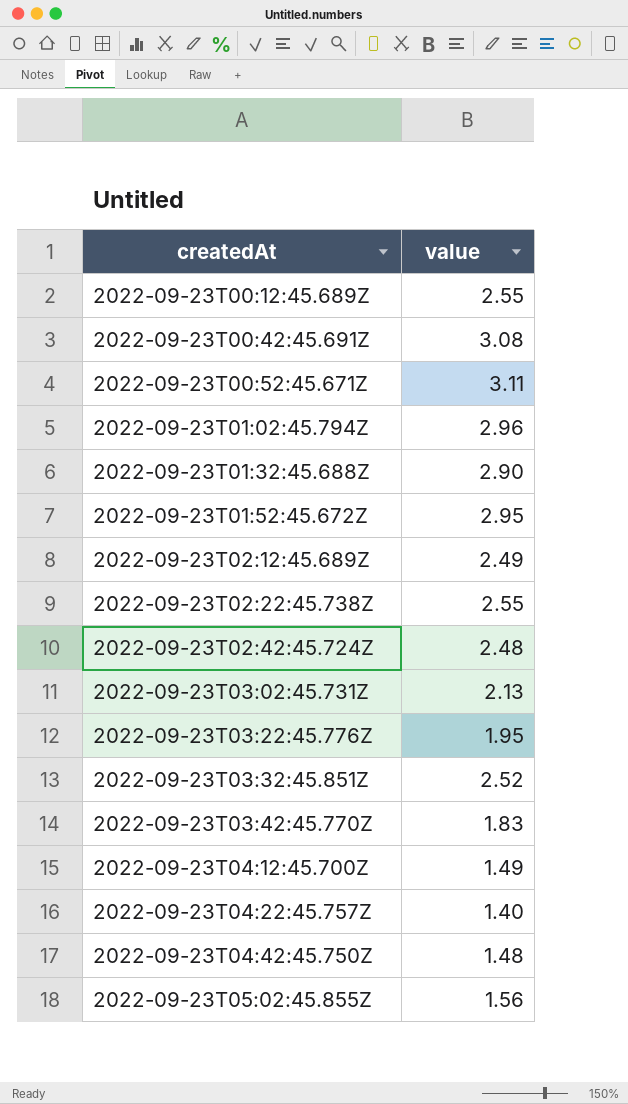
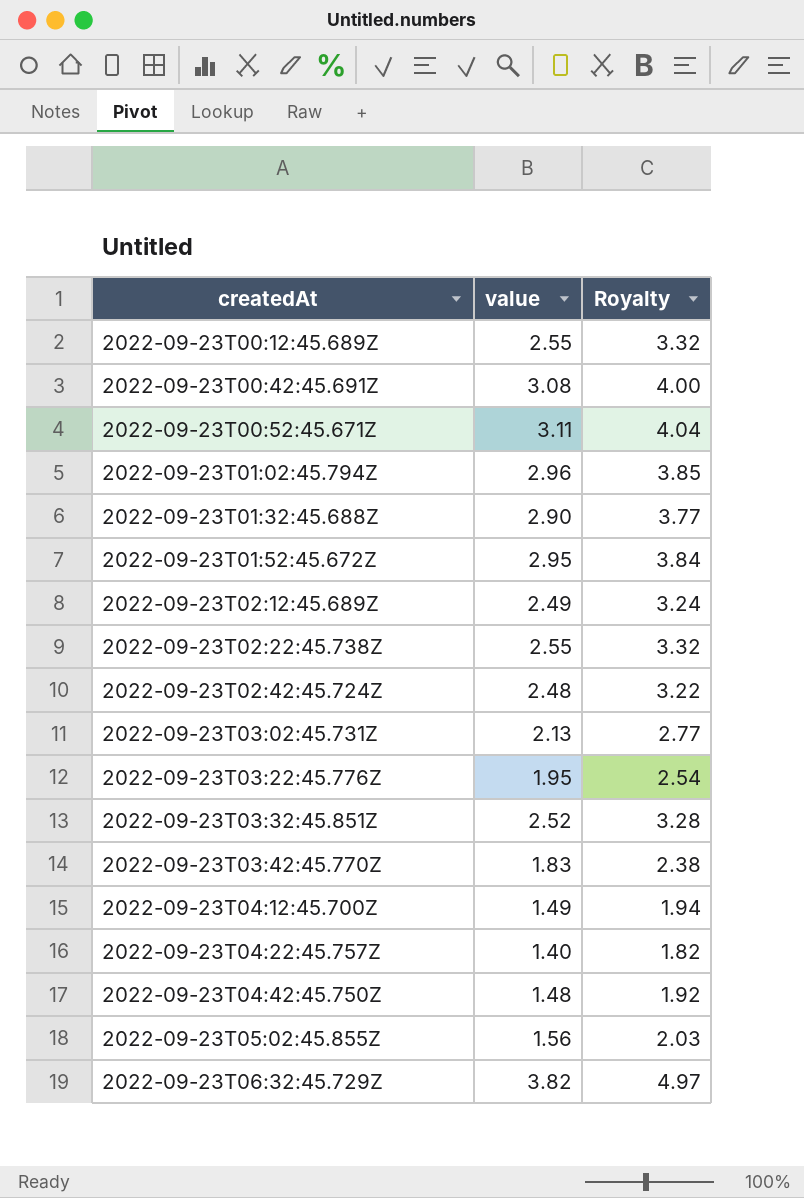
column Royalty | formula: none -> [value] * 1.3
row 2022-09-23T06:32:45.729Z: none -> 3.82 | 4.97

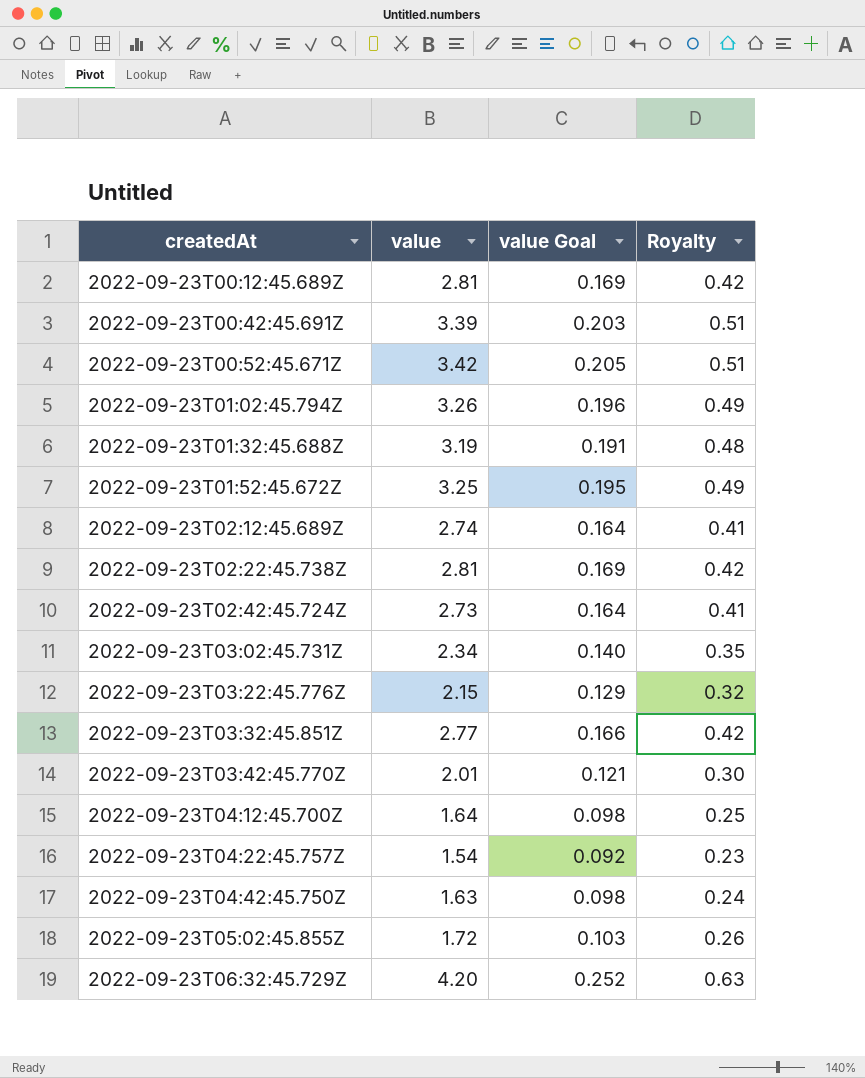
column value Goal | formula: none -> [value] * 0.06
column Royalty | formula: [value] * 1.3 -> [value] * 0.15
2022-09-23T00:12:45.689Z | value: 2.55 -> 2.81
2022-09-23T00:42:45.691Z | value: 3.08 -> 3.39
2022-09-23T00:52:45.671Z | value: 3.11 -> 3.42
2022-09-23T01:02:45.794Z | value: 2.96 -> 3.26
2022-09-23T01:32:45.688Z | value: 2.90 -> 3.19
2022-09-23T01:52:45.672Z | value: 2.95 -> 3.25
2022-09-23T02:12:45.689Z | value: 2.49 -> 2.74
2022-09-23T02:22:45.738Z | value: 2.55 -> 2.81
2022-09-23T02:42:45.724Z | value: 2.48 -> 2.73
2022-09-23T03:02:45.731Z | value: 2.13 -> 2.34
2022-09-23T03:22:45.776Z | value: 1.95 -> 2.15
2022-09-23T03:32:45.851Z | value: 2.52 -> 2.77
2022-09-23T03:42:45.770Z | value: 1.83 -> 2.01
2022-09-23T04:12:45.700Z | value: 1.49 -> 1.64
2022-09-23T04:22:45.757Z | value: 1.40 -> 1.54
2022-09-23T04:42:45.750Z | value: 1.48 -> 1.63
2022-09-23T05:02:45.855Z | value: 1.56 -> 1.72
2022-09-23T06:32:45.729Z | value: 3.82 -> 4.20

